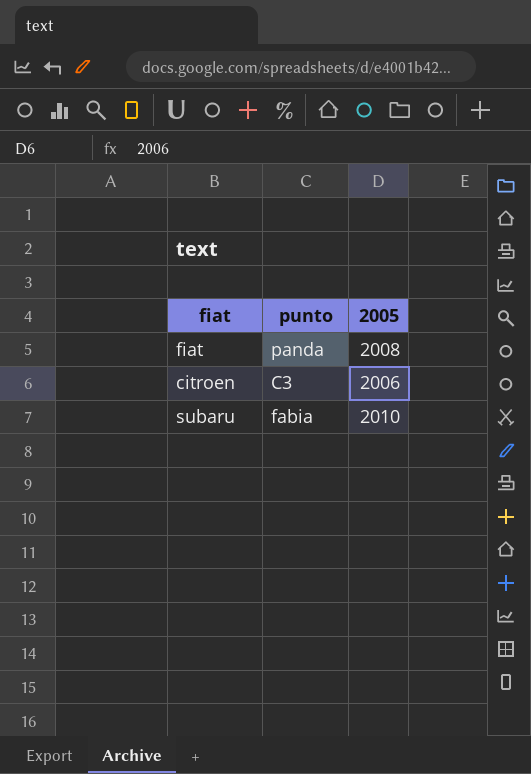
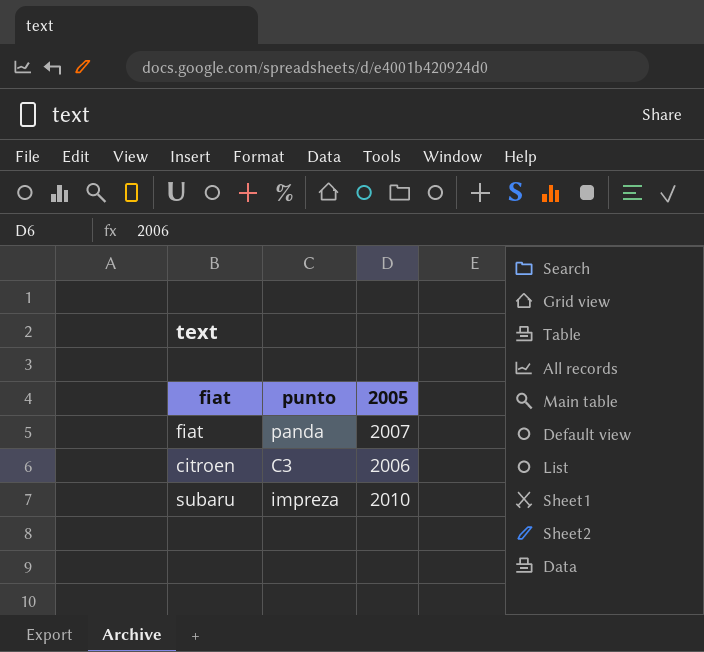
fiat | 2005: 2008 -> 2007
subaru | punto: fabia -> impreza

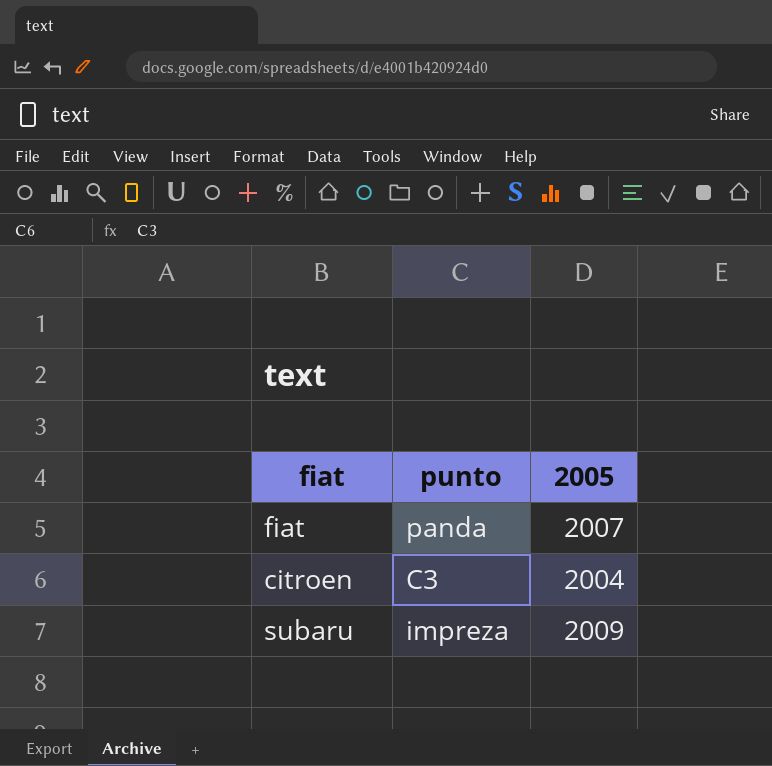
citroen | 2005: 2006 -> 2004
subaru | 2005: 2010 -> 2009

